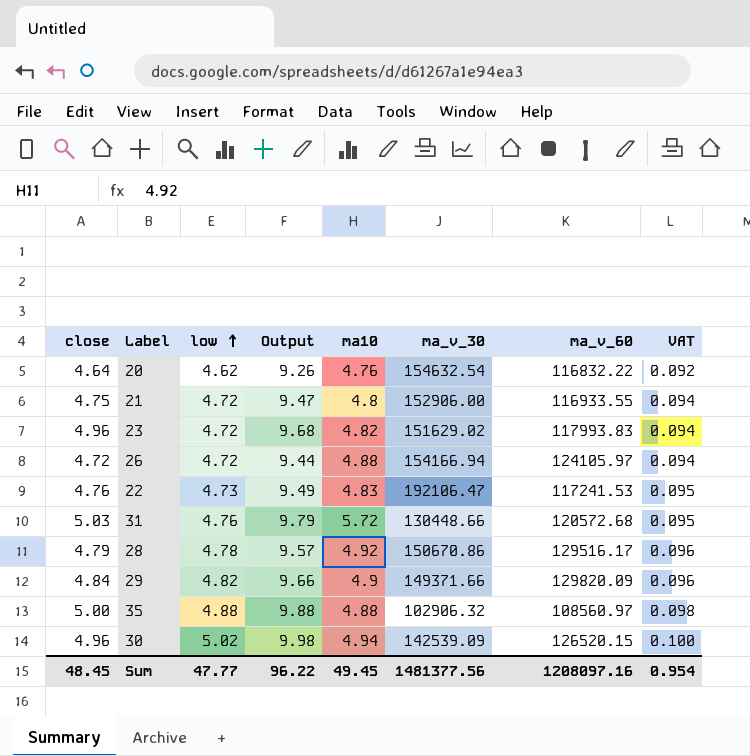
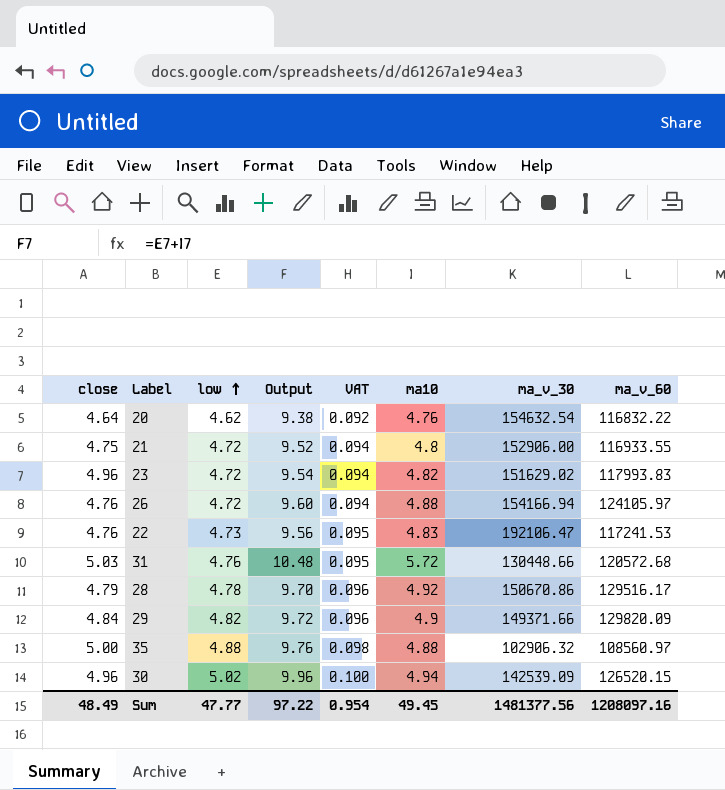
column Output | formula: [close] + [low] -> [low] + [ma10]
column VAT | position: 8 -> 5
26 | close: 4.72 -> 4.76
Sum | close: 48.45 -> 48.49
Sum | Output: 96.22 -> 97.22

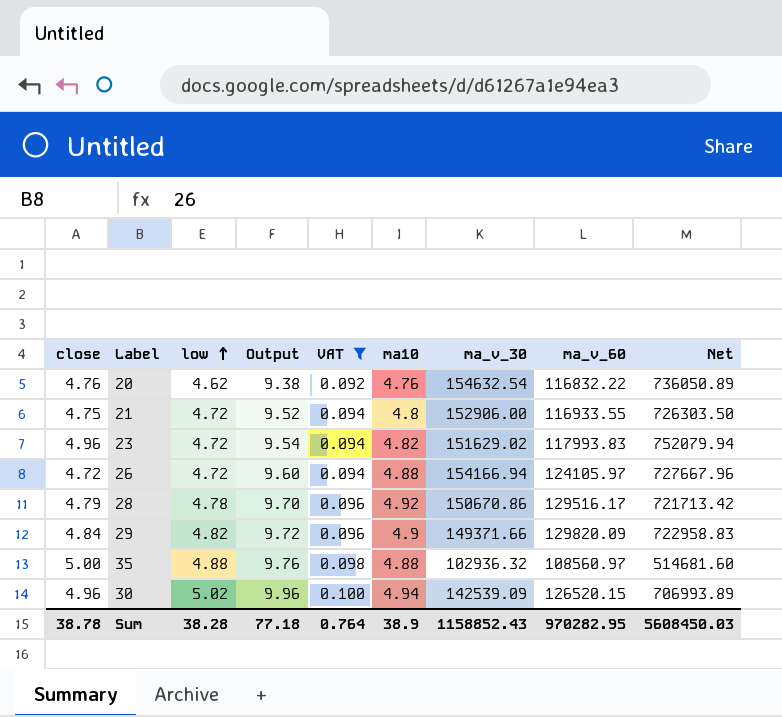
filter: none -> VAT != 0.095
column Net | formula: none -> [close] * [ma_v_30]
20 | close: 4.64 -> 4.76
26 | close: 4.76 -> 4.72
35 | ma_v_30: 102906.32 -> 102936.32
Sum | close: 48.49 -> 38.78
Sum | low: 47.77 -> 38.28
Sum | Output: 97.22 -> 77.18
Sum | VAT: 0.954 -> 0.764
Sum | ma10: 49.45 -> 38.9
Sum | ma_v_30: 1481377.56 -> 1158852.43
Sum | ma_v_60: 1208097.16 -> 970282.95

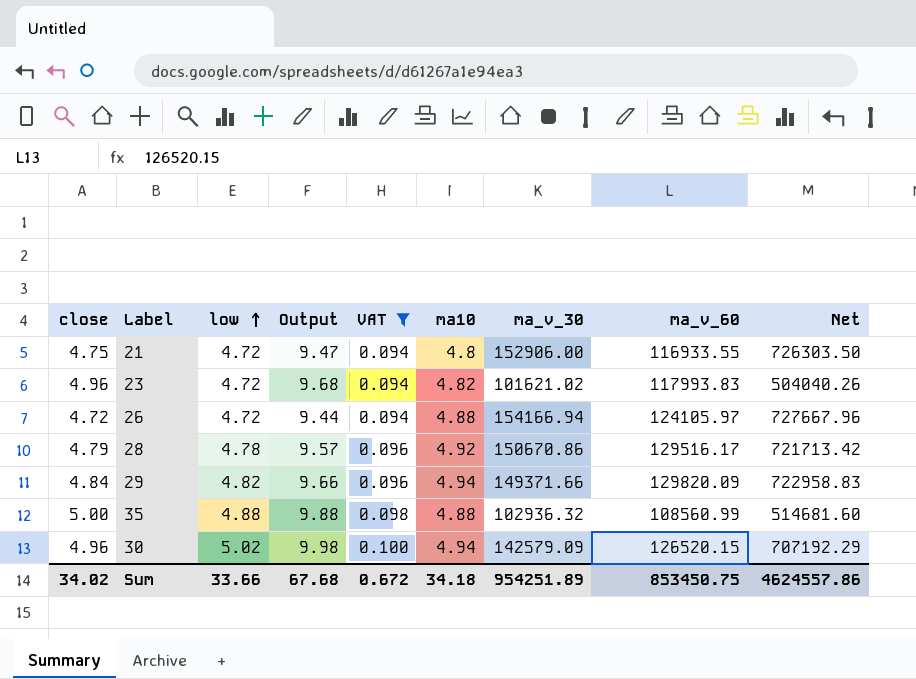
column Output | formula: [low] + [ma10] -> [close] + [low]
row 20: 4.76 | 4.62 | 9.38 | 0.092 | 4.76 | 154632.54 | 116832.22 | 736050.89 -> none
23 | ma_v_30: 151629.02 -> 101621.02
23 | Net: 752079.94 -> 504040.26
29 | ma10: 4.9 -> 4.94
35 | ma_v_60: 108560.97 -> 108560.99
30 | ma_v_30: 142539.09 -> 142579.09
30 | Net: 706993.89 -> 707192.29
Sum | close: 38.78 -> 34.02
Sum | low: 38.28 -> 33.66
Sum | Output: 77.18 -> 67.68
Sum | VAT: 0.764 -> 0.672
Sum | ma10: 38.9 -> 34.18
Sum | ma_v_30: 1158852.43 -> 954251.89
Sum | ma_v_60: 970282.95 -> 853450.75
Sum | Net: 5608450.03 -> 4624557.86

